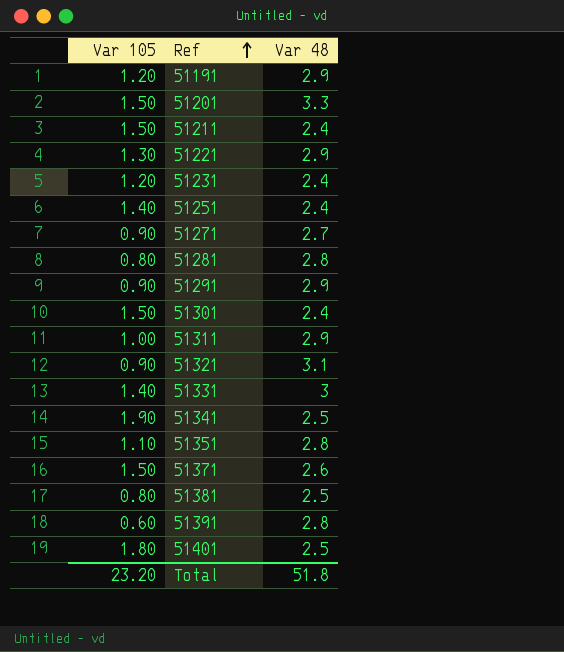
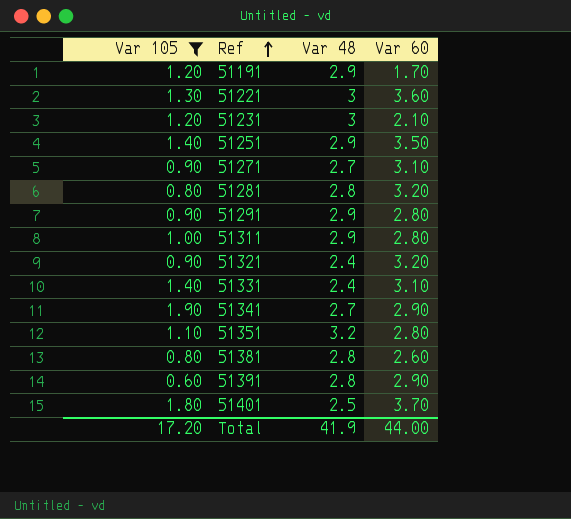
filter: none -> Var 105 != 1.50
column Var 60 | position: none -> 4
51221 | Var 48: 2.9 -> 3
51231 | Var 48: 2.4 -> 3
51251 | Var 48: 2.4 -> 2.9
51321 | Var 48: 3.1 -> 2.4
51331 | Var 48: 3 -> 2.4
51341 | Var 48: 2.5 -> 2.7
51351 | Var 48: 2.8 -> 3.2
51381 | Var 48: 2.5 -> 2.8
Total | Var 105: 23.20 -> 17.20
Total | Var 48: 51.8 -> 41.9

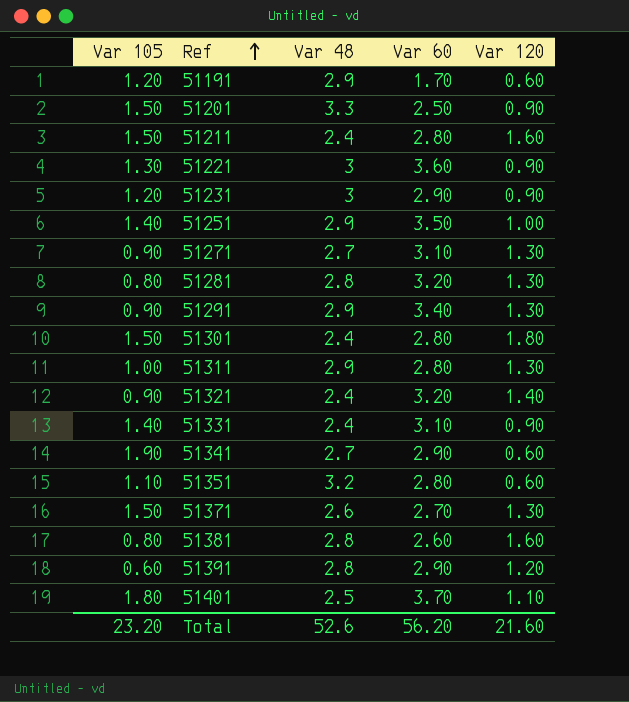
filter: Var 105 != 1.50 -> none
column Var 120 | position: none -> 5
51231 | Var 60: 2.10 -> 2.90
51291 | Var 60: 2.80 -> 3.40
Total | Var 105: 17.20 -> 23.20
Total | Var 48: 41.9 -> 52.6
Total | Var 60: 44.00 -> 56.20

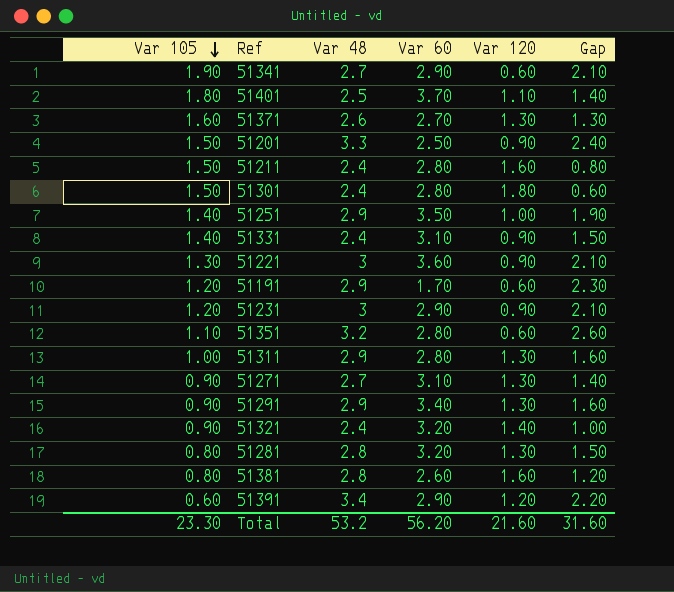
row order: Ref ascending -> Var 105 descending
column Gap | formula: none -> [Var 48] - [Var 120]
51371 | Var 105: 1.50 -> 1.60
51391 | Var 48: 2.8 -> 3.4
Total | Var 105: 23.20 -> 23.30
Total | Var 48: 52.6 -> 53.2

